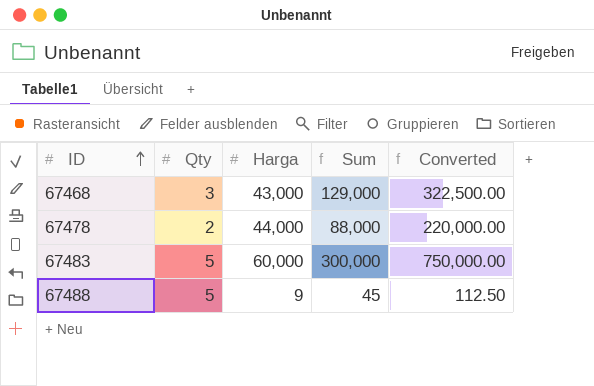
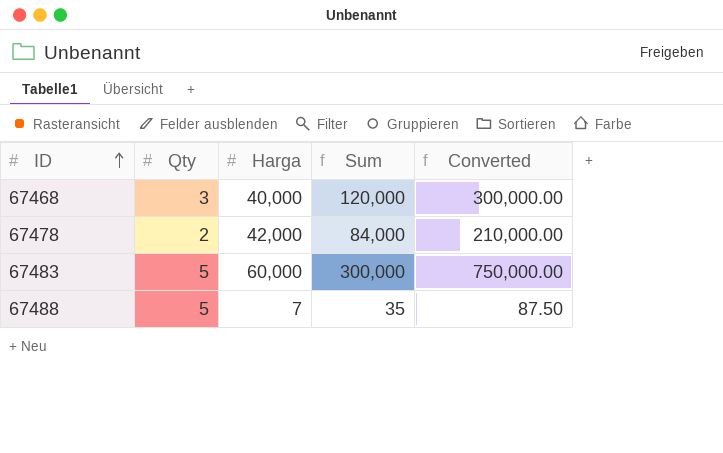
67468 | Harga: 43,000 -> 40,000
67468 | Sum: 129,000 -> 120,000
67468 | Converted: 322,500.00 -> 300,000.00
67478 | Harga: 44,000 -> 42,000
67478 | Sum: 88,000 -> 84,000
67478 | Converted: 220,000.00 -> 210,000.00
67488 | Harga: 9 -> 7
67488 | Sum: 45 -> 35
67488 | Converted: 112.50 -> 87.50

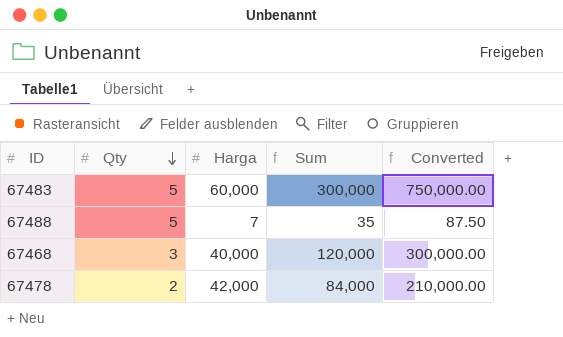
row order: ID ascending -> Qty descending

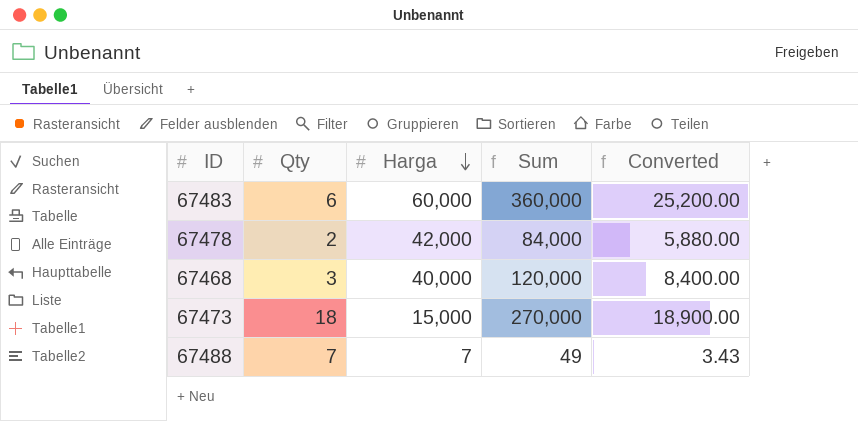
row order: Qty descending -> Harga descending
column Converted | formula: [Sum] * 2.5 -> [Sum] * 0.07
67483 | Qty: 5 -> 6
67483 | Sum: 300,000 -> 360,000
row 67473: none -> 18 | 15,000 | 270,000 | 18,900.00
67488 | Qty: 5 -> 7
67488 | Sum: 35 -> 49

